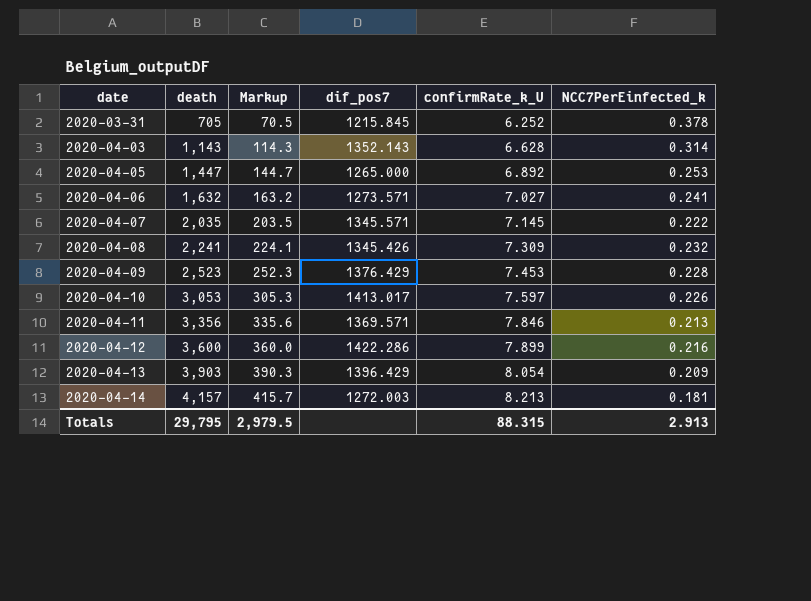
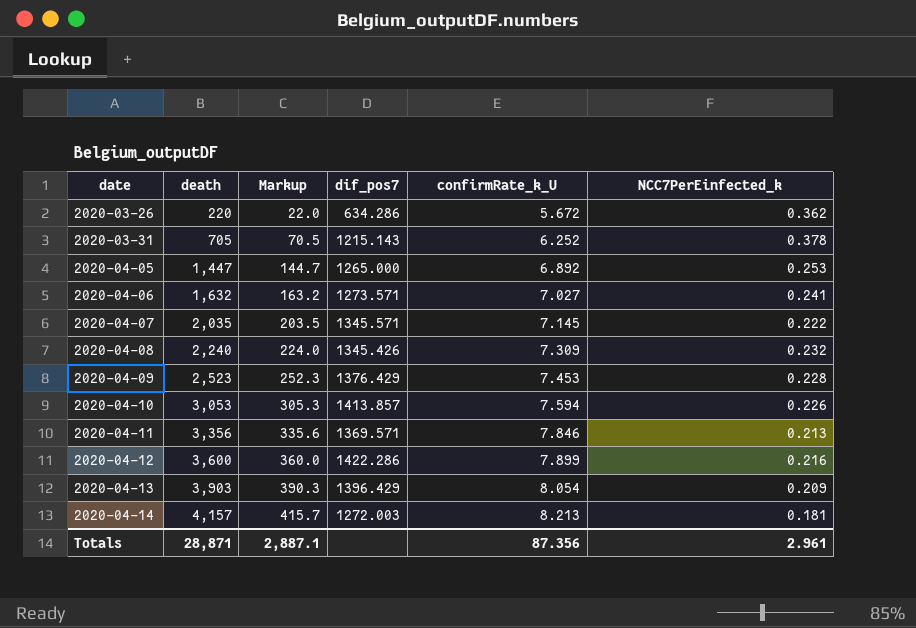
row 2020-04-03: 1,143 | 114.3 | 1352.143 | 6.628 | 0.314 -> none
row 2020-03-26: none -> 220 | 22.0 | 634.286 | 5.672 | 0.362
2020-03-31 | dif_pos7: 1215.845 -> 1215.143
2020-04-08 | death: 2,241 -> 2,240
2020-04-08 | Markup: 224.1 -> 224.0
2020-04-10 | dif_pos7: 1413.017 -> 1413.857
2020-04-10 | confirmRate_k_U: 7.597 -> 7.594
Totals | death: 29,795 -> 28,871
Totals | Markup: 2,979.5 -> 2,887.1
Totals | confirmRate_k_U: 88.315 -> 87.356
Totals | NCC7PerEinfected_k: 2.913 -> 2.961

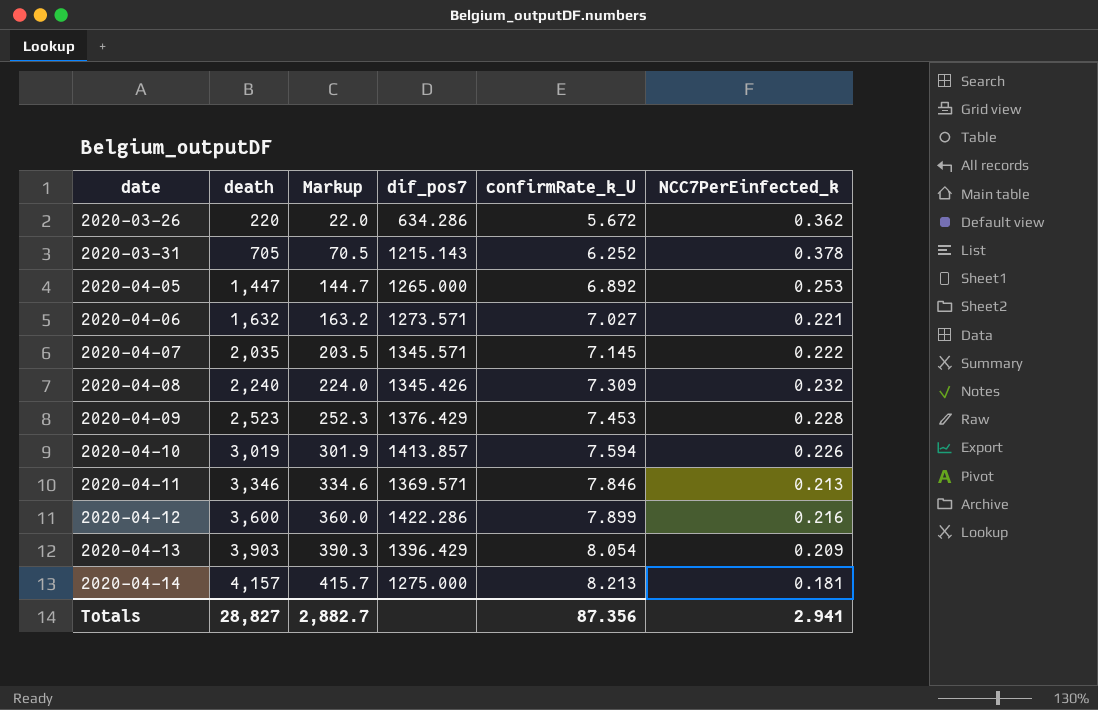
2020-04-06 | NCC7PerEinfected_k: 0.241 -> 0.221
2020-04-10 | death: 3,053 -> 3,019
2020-04-10 | Markup: 305.3 -> 301.9
2020-04-11 | death: 3,356 -> 3,346
2020-04-11 | Markup: 335.6 -> 334.6
2020-04-14 | dif_pos7: 1272.003 -> 1275.000
Totals | death: 28,871 -> 28,827
Totals | Markup: 2,887.1 -> 2,882.7
Totals | NCC7PerEinfected_k: 2.961 -> 2.941

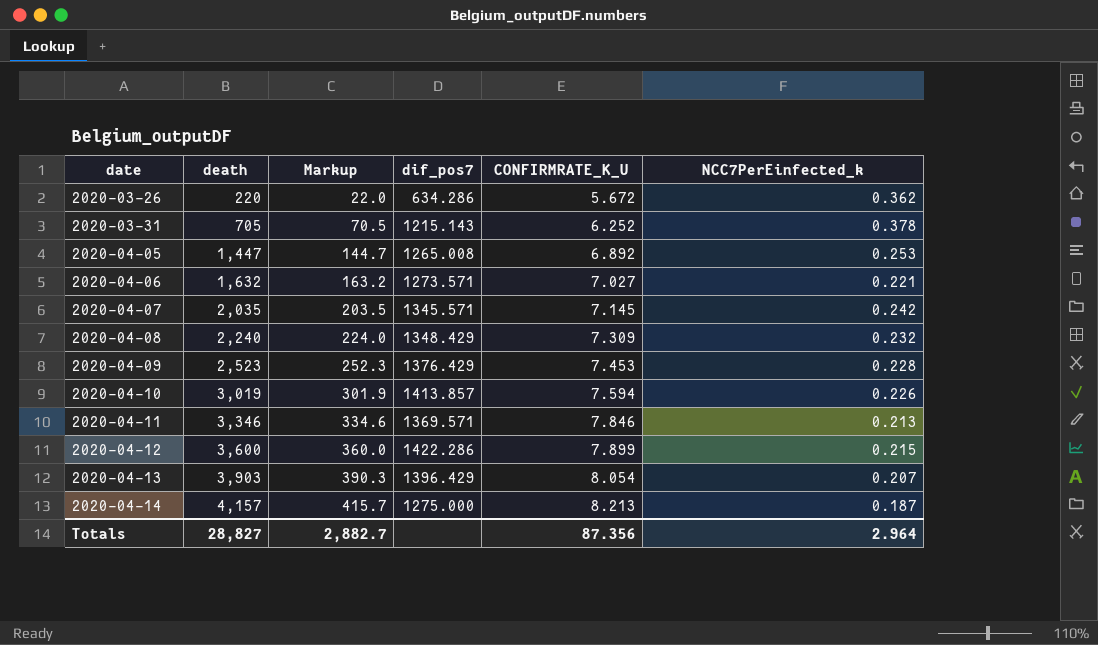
column name: confirmRate_k_U -> CONFIRMRATE_K_U
2020-04-05 | dif_pos7: 1265.000 -> 1265.008
2020-04-07 | NCC7PerEinfected_k: 0.222 -> 0.242
2020-04-08 | dif_pos7: 1345.426 -> 1348.429
2020-04-12 | NCC7PerEinfected_k: 0.216 -> 0.215
2020-04-13 | NCC7PerEinfected_k: 0.209 -> 0.207
2020-04-14 | NCC7PerEinfected_k: 0.181 -> 0.187
Totals | NCC7PerEinfected_k: 2.941 -> 2.964

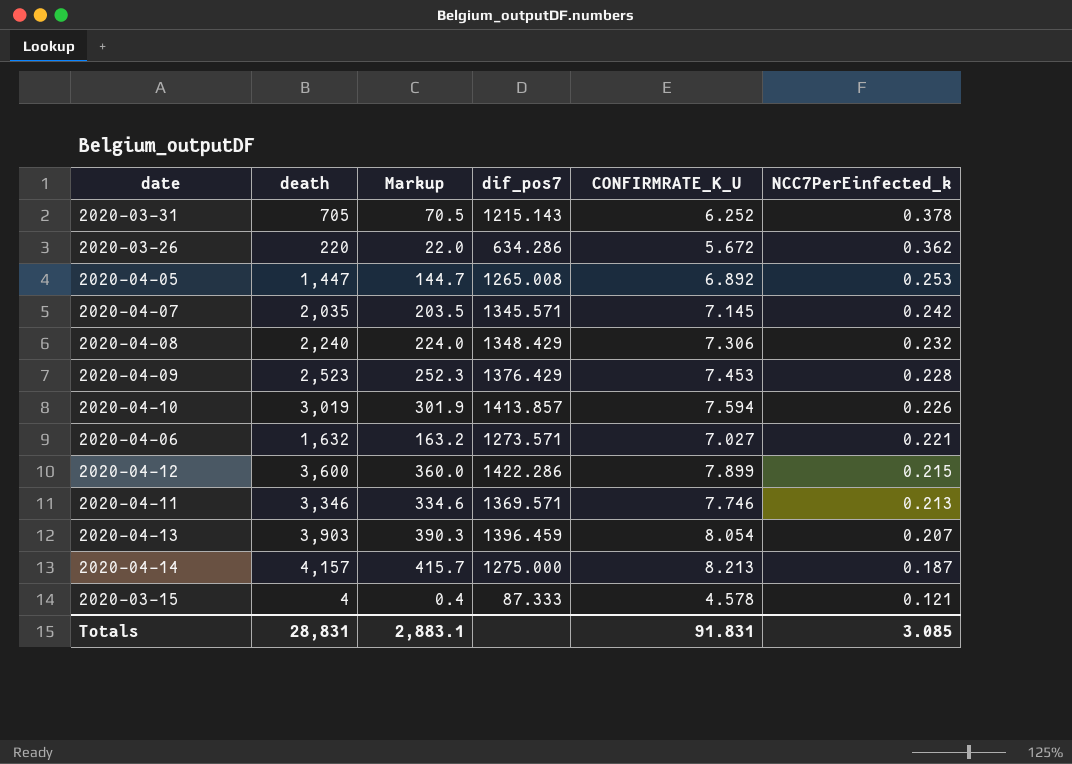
row order: date ascending -> NCC7PerEinfected_k descending
2020-04-08 | CONFIRMRATE_K_U: 7.309 -> 7.306
2020-04-11 | CONFIRMRATE_K_U: 7.846 -> 7.746
2020-04-13 | dif_pos7: 1396.429 -> 1396.459
row 2020-03-15: none -> 4 | 0.4 | 87.333 | 4.578 | 0.121
Totals | death: 28,827 -> 28,831
Totals | Markup: 2,882.7 -> 2,883.1
Totals | CONFIRMRATE_K_U: 87.356 -> 91.831
Totals | NCC7PerEinfected_k: 2.964 -> 3.085

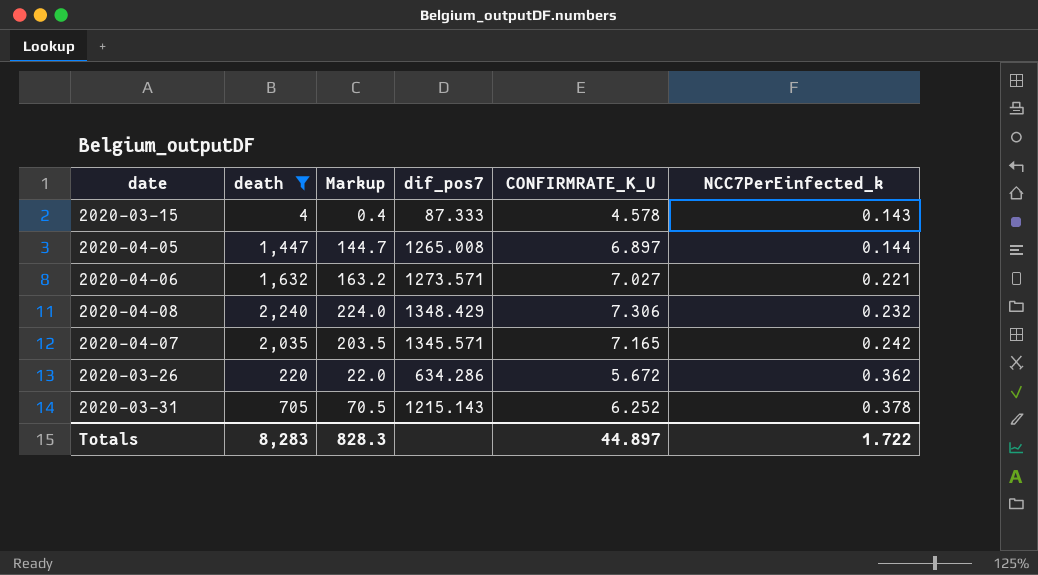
filter: none -> death <= 2,240
row order: NCC7PerEinfected_k descending -> NCC7PerEinfected_k ascending
2020-03-15 | NCC7PerEinfected_k: 0.121 -> 0.143
2020-04-05 | CONFIRMRATE_K_U: 6.892 -> 6.897
2020-04-05 | NCC7PerEinfected_k: 0.253 -> 0.144
2020-04-07 | CONFIRMRATE_K_U: 7.145 -> 7.165
Totals | death: 28,831 -> 8,283
Totals | Markup: 2,883.1 -> 828.3
Totals | CONFIRMRATE_K_U: 91.831 -> 44.897
Totals | NCC7PerEinfected_k: 3.085 -> 1.722

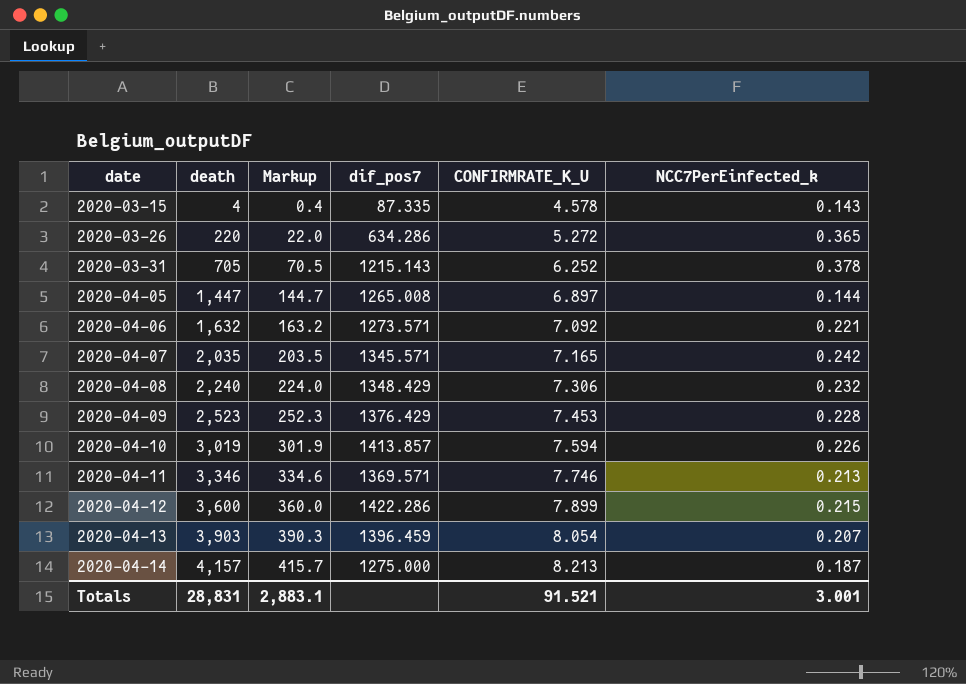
filter: death <= 2,240 -> none
row order: NCC7PerEinfected_k ascending -> date ascending
2020-03-15 | dif_pos7: 87.333 -> 87.335
2020-03-26 | CONFIRMRATE_K_U: 5.672 -> 5.272
2020-03-26 | NCC7PerEinfected_k: 0.362 -> 0.365
2020-04-06 | CONFIRMRATE_K_U: 7.027 -> 7.092
Totals | death: 8,283 -> 28,831
Totals | Markup: 828.3 -> 2,883.1
Totals | CONFIRMRATE_K_U: 44.897 -> 91.521
Totals | NCC7PerEinfected_k: 1.722 -> 3.001

